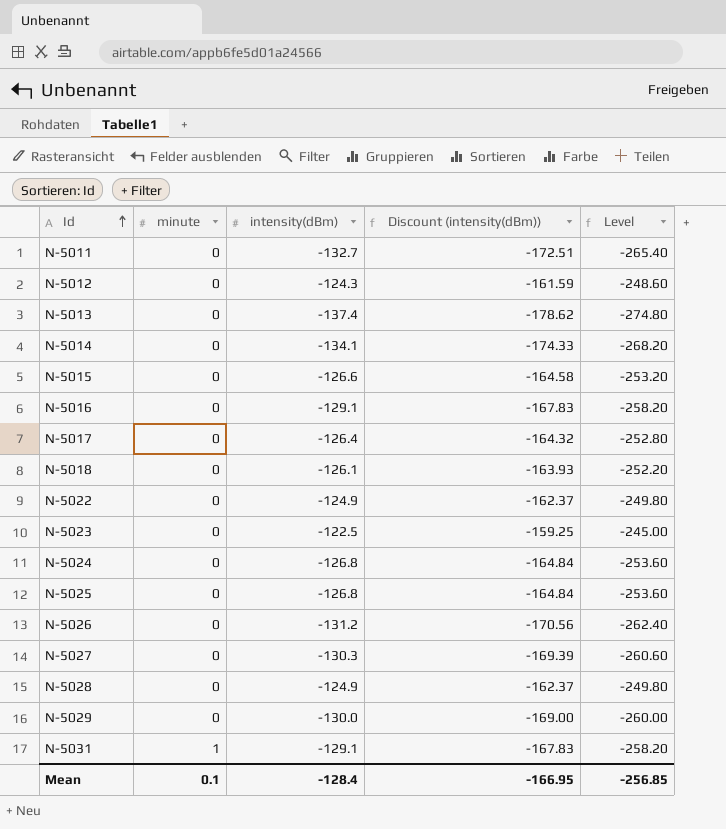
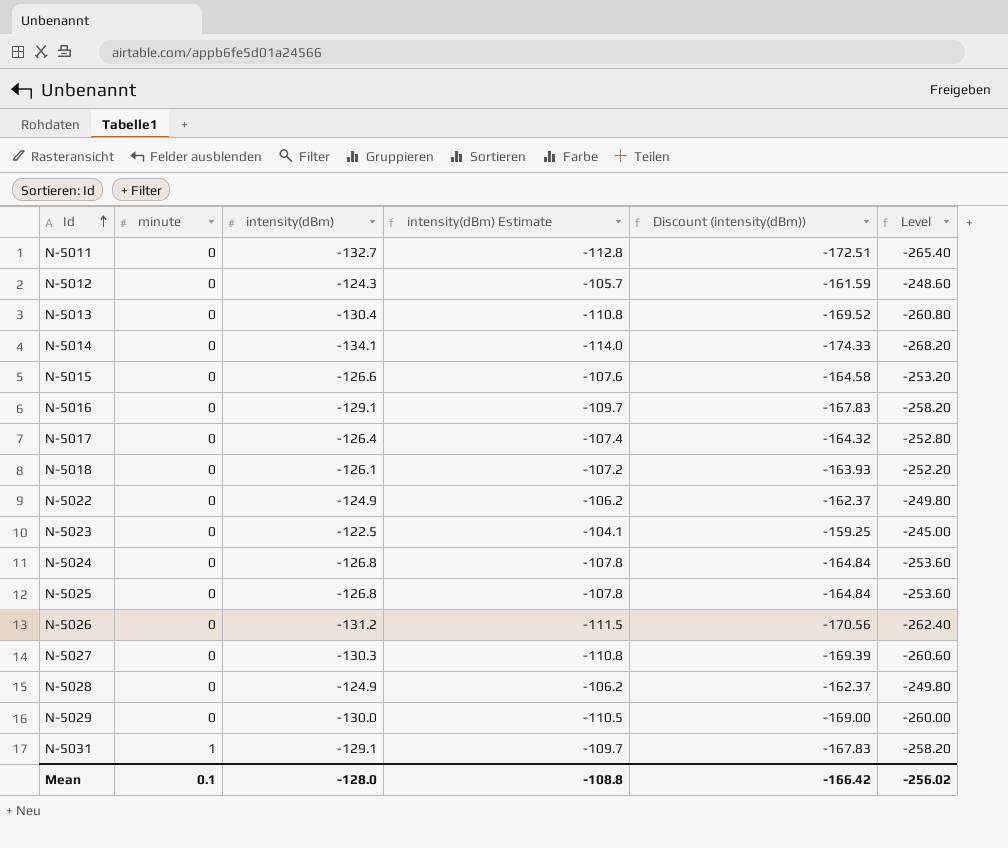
column intensity(dBm) Estimate | formula: none -> [intensity(dBm)] * 0.85
N-5013 | intensity(dBm): -137.4 -> -130.4
N-5013 | Discount (intensity(dBm)): -178.62 -> -169.52
N-5013 | Level: -274.80 -> -260.80
Mean | intensity(dBm): -128.4 -> -128.0
Mean | Discount (intensity(dBm)): -166.95 -> -166.42
Mean | Level: -256.85 -> -256.02

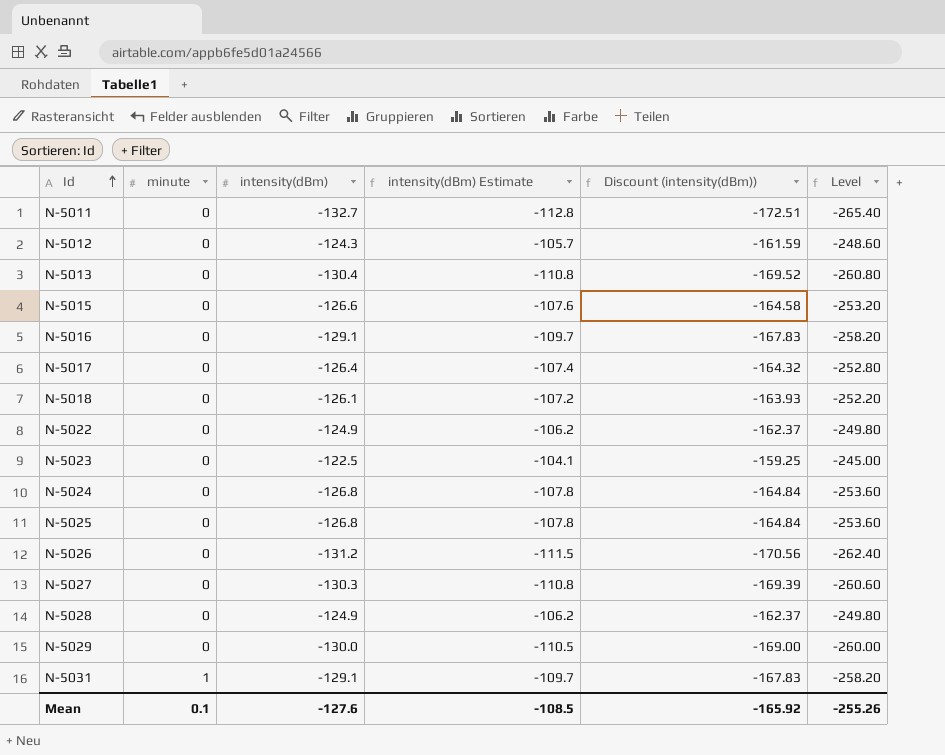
row N-5014: 0 | -134.1 | -114.0 | -174.33 | -268.20 -> none
Mean | intensity(dBm): -128.0 -> -127.6
Mean | intensity(dBm) Estimate: -108.8 -> -108.5
Mean | Discount (intensity(dBm)): -166.42 -> -165.92
Mean | Level: -256.02 -> -255.26

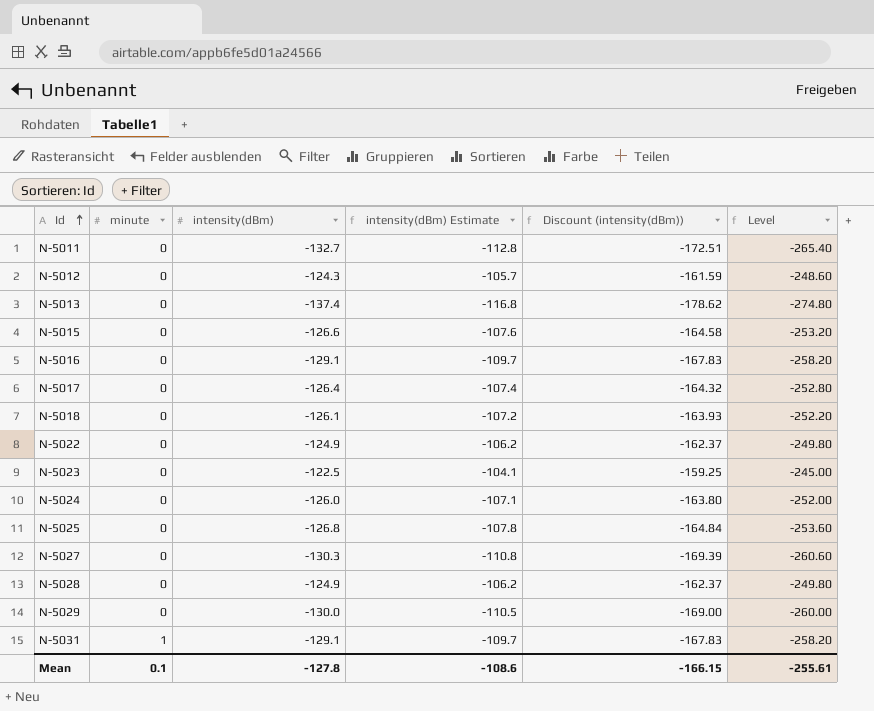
row N-5026: 0 | -131.2 | -111.5 | -170.56 | -262.40 -> none
N-5013 | intensity(dBm): -130.4 -> -137.4
N-5013 | intensity(dBm) Estimate: -110.8 -> -116.8
N-5013 | Discount (intensity(dBm)): -169.52 -> -178.62
N-5013 | Level: -260.80 -> -274.80
N-5024 | intensity(dBm): -126.8 -> -126.0
N-5024 | intensity(dBm) Estimate: -107.8 -> -107.1
N-5024 | Discount (intensity(dBm)): -164.84 -> -163.80
N-5024 | Level: -253.60 -> -252.00
Mean | intensity(dBm): -127.6 -> -127.8
Mean | intensity(dBm) Estimate: -108.5 -> -108.6
Mean | Discount (intensity(dBm)): -165.92 -> -166.15
Mean | Level: -255.26 -> -255.61

